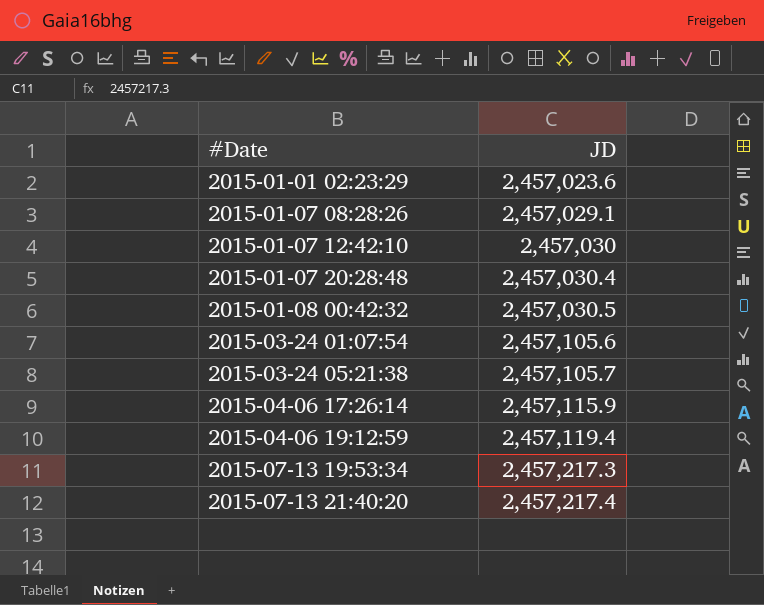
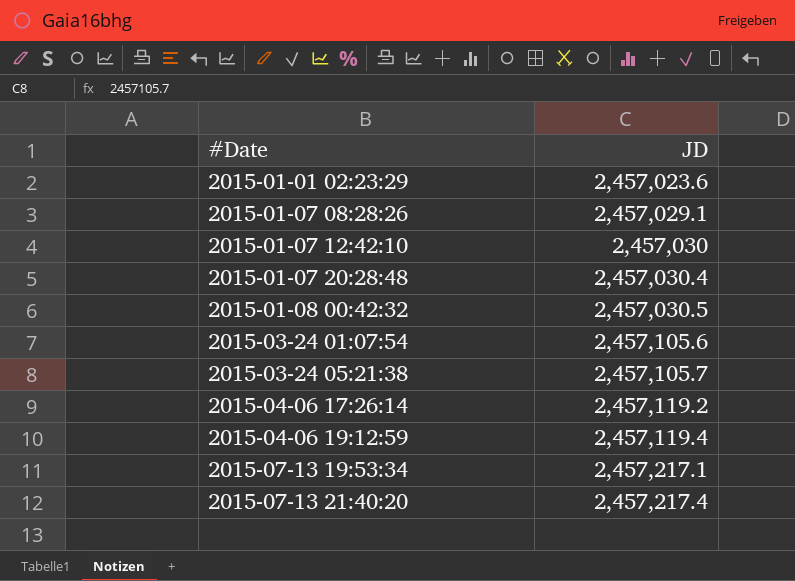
2015-04-06 17:26:14 | JD: 2,457,115.9 -> 2,457,119.2
2015-07-13 19:53:34 | JD: 2,457,217.3 -> 2,457,217.1

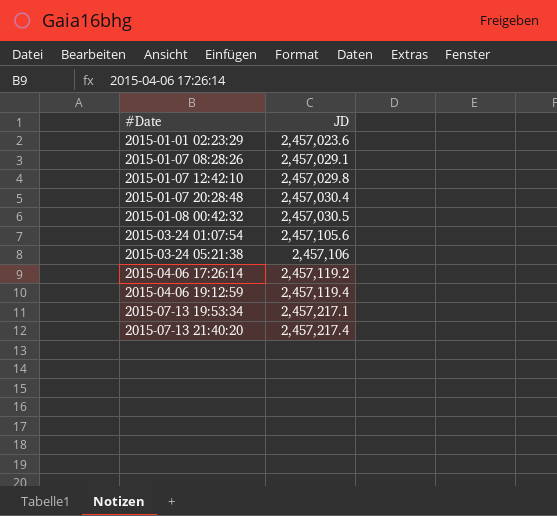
2015-01-07 12:42:10 | JD: 2,457,030 -> 2,457,029.8
2015-03-24 05:21:38 | JD: 2,457,105.7 -> 2,457,106

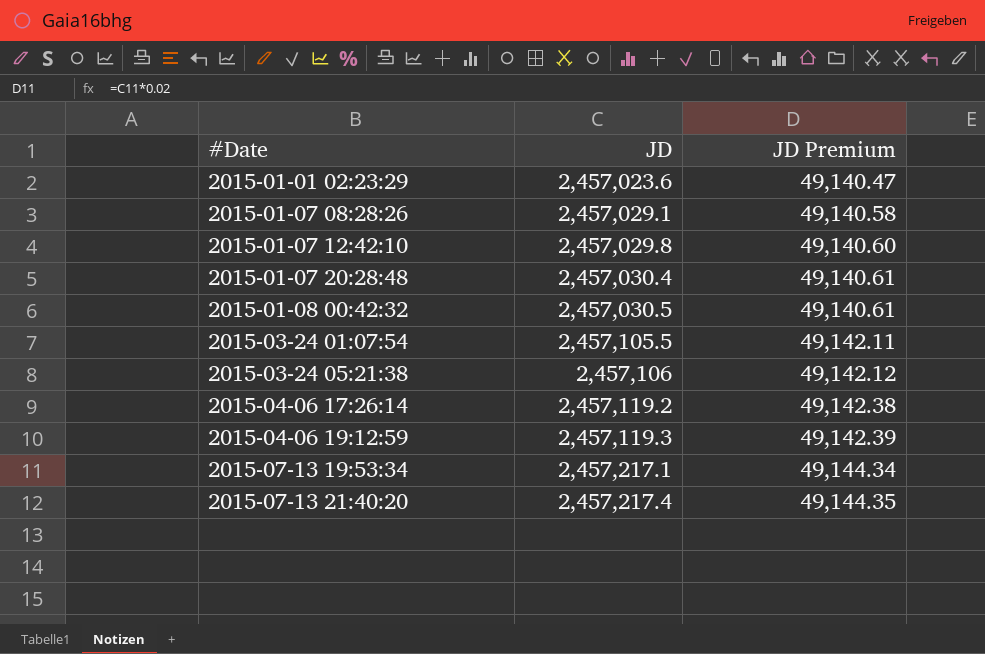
column JD Premium | formula: none -> [JD] * 0.02
2015-03-24 01:07:54 | JD: 2,457,105.6 -> 2,457,105.5
2015-04-06 19:12:59 | JD: 2,457,119.4 -> 2,457,119.3

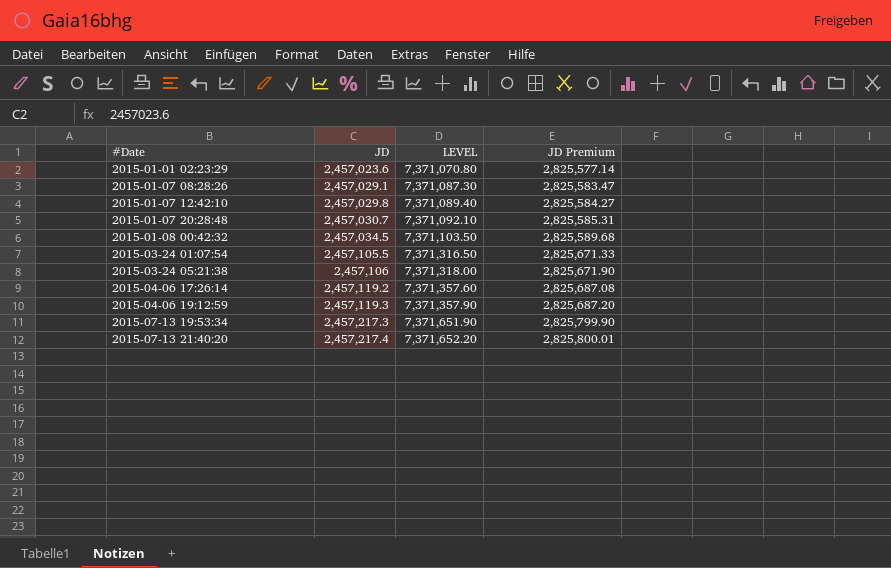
column LEVEL | formula: none -> [JD] * 3
column JD Premium | formula: [JD] * 0.02 -> [JD] * 1.15
2015-01-07 20:28:48 | JD: 2,457,030.4 -> 2,457,030.7
2015-01-08 00:42:32 | JD: 2,457,030.5 -> 2,457,034.5
2015-07-13 19:53:34 | JD: 2,457,217.1 -> 2,457,217.3

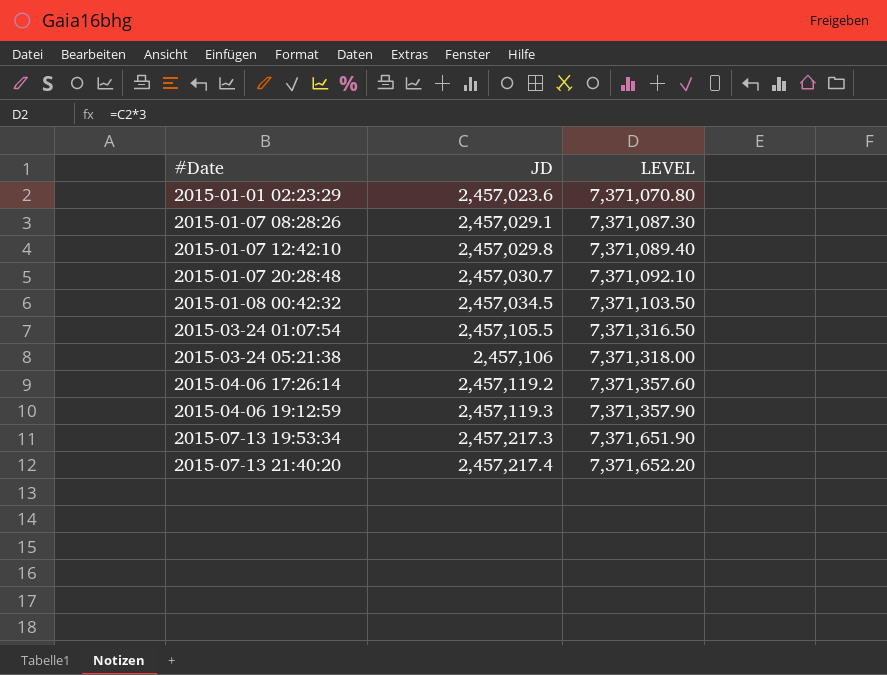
column JD Premium | formula: [JD] * 1.15 -> none

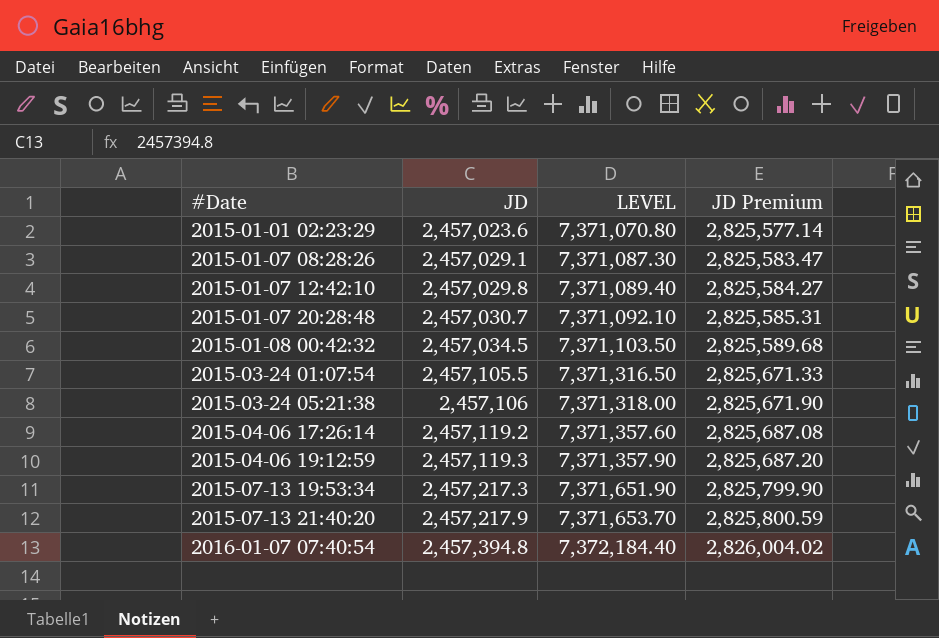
column JD Premium | formula: none -> [JD] * 1.15
2015-07-13 21:40:20 | JD: 2,457,217.4 -> 2,457,217.9
2015-07-13 21:40:20 | LEVEL: 7,371,652.20 -> 7,371,653.70
row 2016-01-07 07:40:54: none -> 2,457,394.8 | 7,372,184.40 | 2,826,004.02

